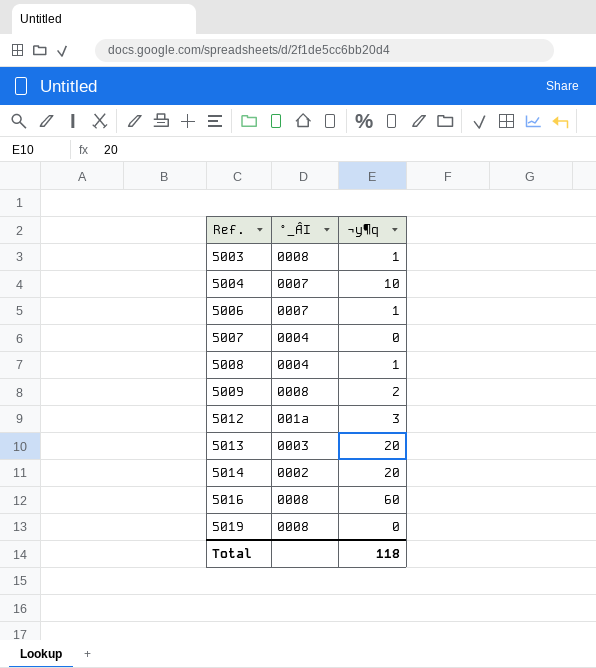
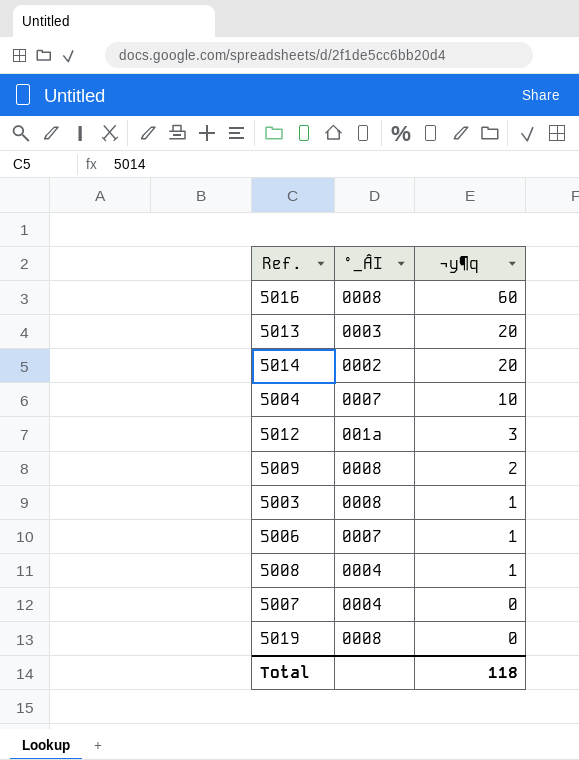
row order: Ref. ascending -> ¬y¶q descending

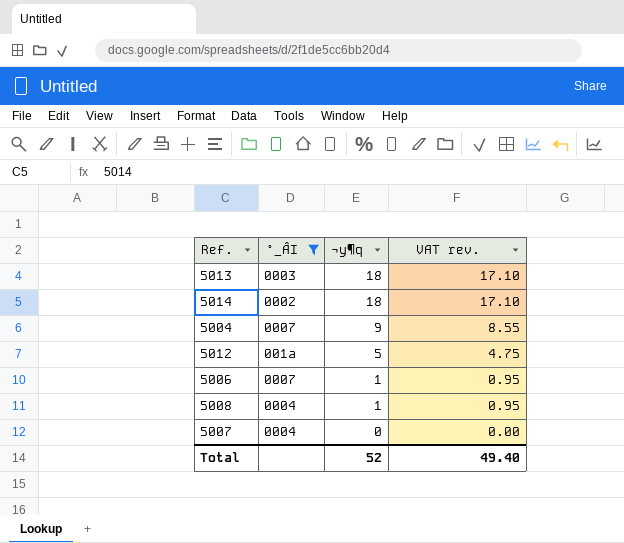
filter: none -> °_ÂI != 0008
column VAT rev. | formula: none -> [¬y¶q] * 0.95
5013 | ¬y¶q: 20 -> 18
5014 | ¬y¶q: 20 -> 18
5004 | ¬y¶q: 10 -> 9
5012 | ¬y¶q: 3 -> 5
Total | ¬y¶q: 118 -> 52

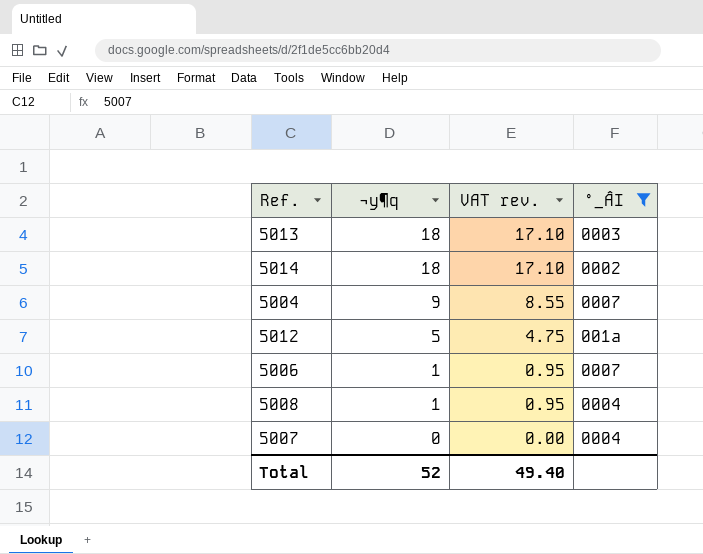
column °_ÂI | position: 2 -> 4

